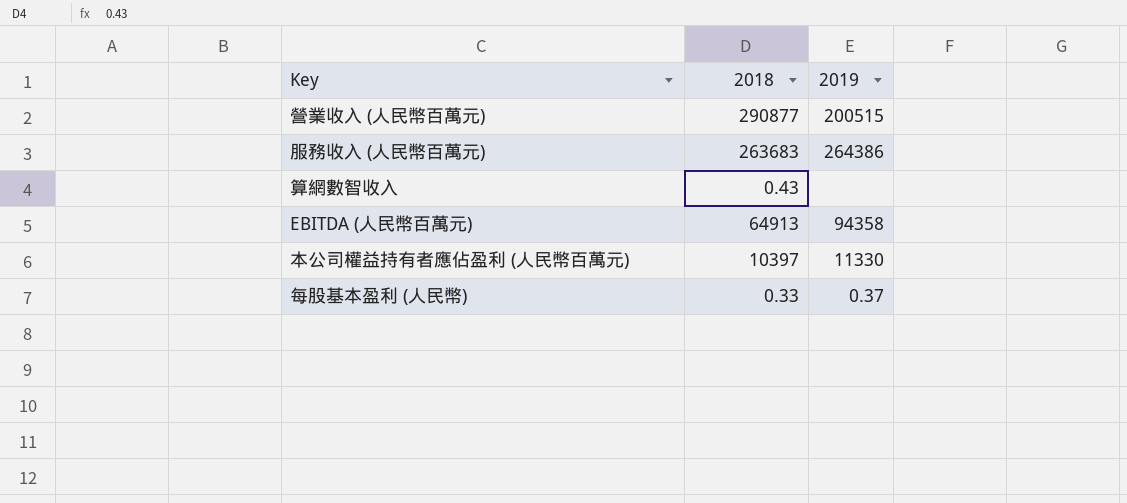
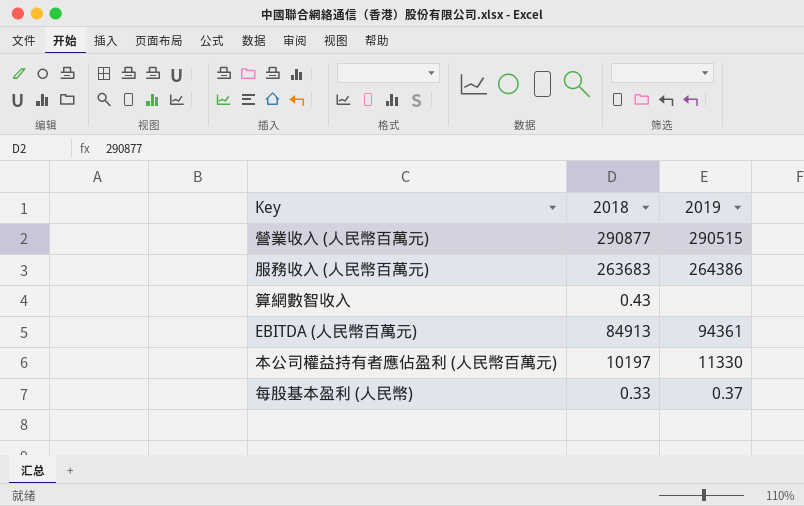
營業收入 (人民幣百萬元) | 2019: 200515 -> 290515
EBITDA (人民幣百萬元) | 2018: 64913 -> 84913
EBITDA (人民幣百萬元) | 2019: 94358 -> 94361
本公司權益持有者應佔盈利 (人民幣百萬元) | 2018: 10397 -> 10197

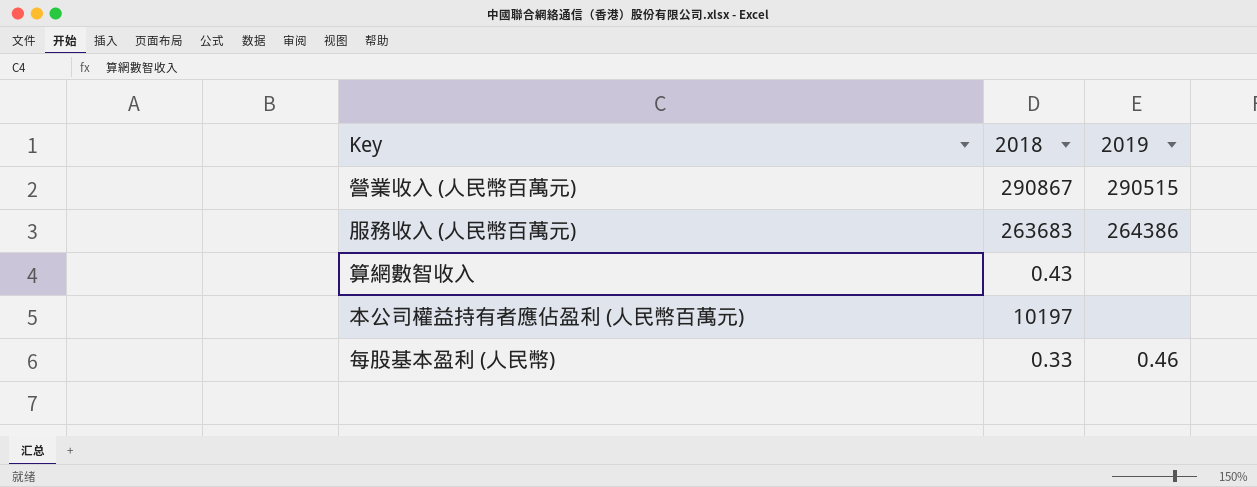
row EBITDA (人民幣百萬元): 84913 | 94361 -> none
營業收入 (人民幣百萬元) | 2018: 290877 -> 290867
本公司權益持有者應佔盈利 (人民幣百萬元) | 2019: 11330 -> none
每股基本盈利 (人民幣) | 2019: 0.37 -> 0.46

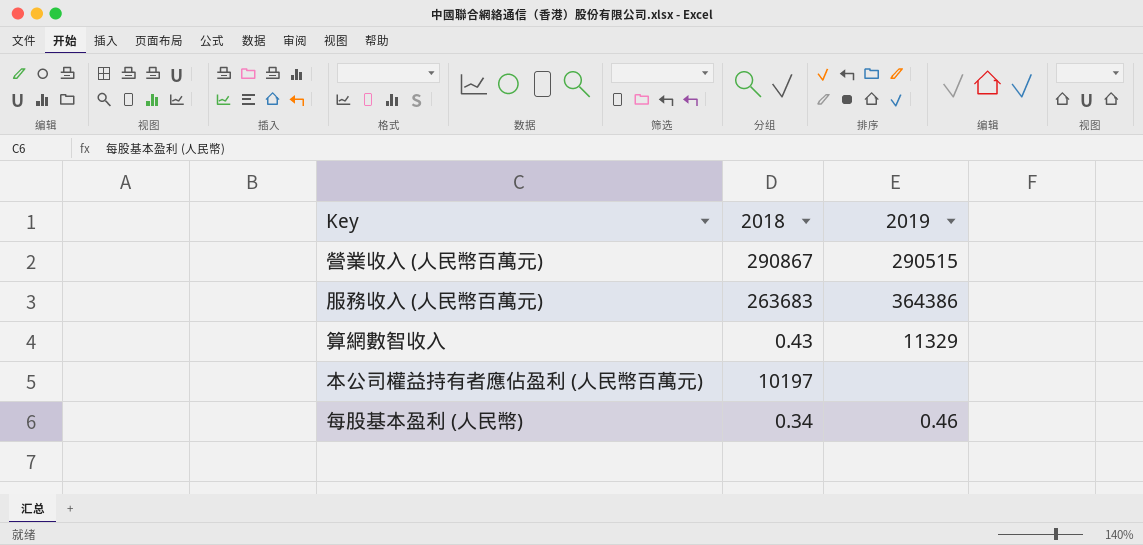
服務收入 (人民幣百萬元) | 2019: 264386 -> 364386
算網數智收入 | 2019: none -> 11329
每股基本盈利 (人民幣) | 2018: 0.33 -> 0.34

